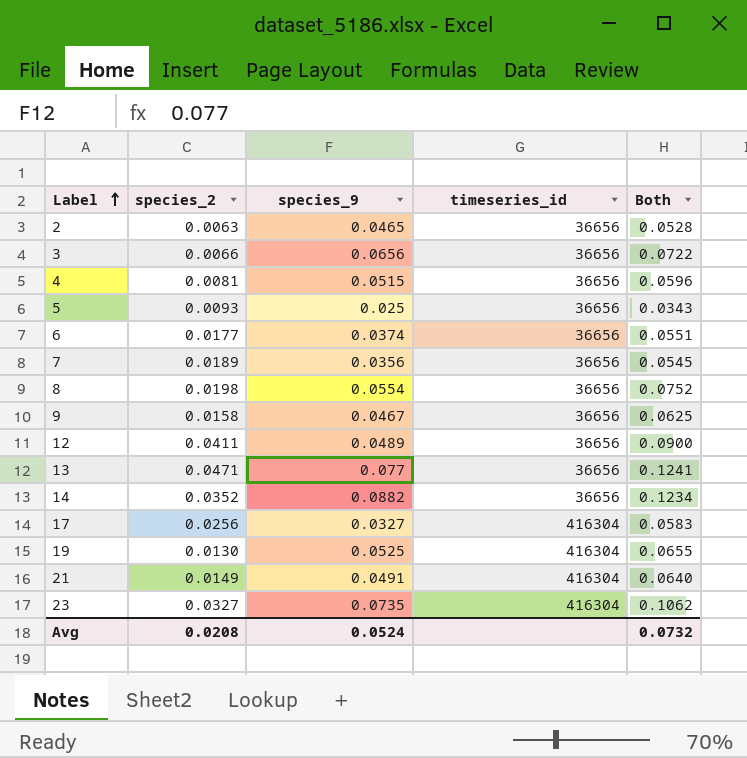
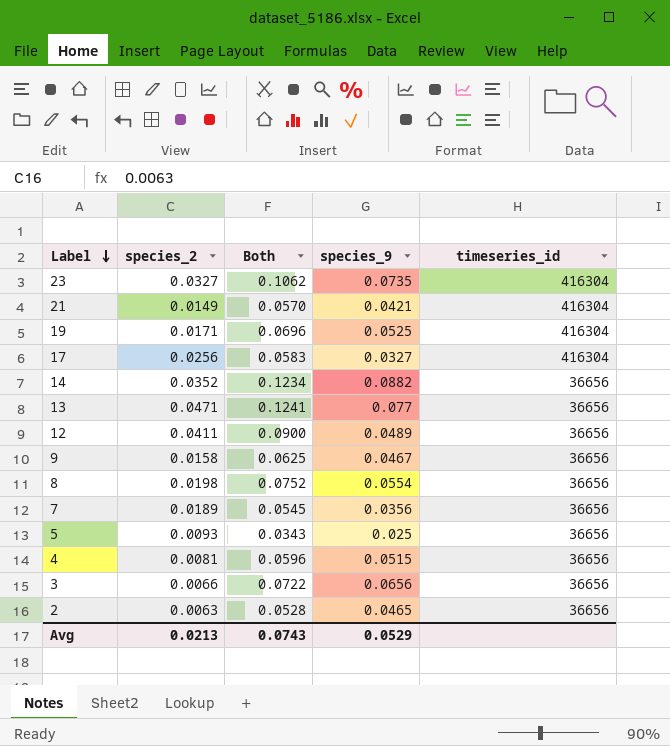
row order: Label ascending -> Label descending
column Both | position: 5 -> 3
row 6: 0.0177 | 0.0374 | 36656 | 0.0551 -> none
21 | Both: 0.0640 -> 0.0570
21 | species_9: 0.0491 -> 0.0421
19 | species_2: 0.0130 -> 0.0171
19 | Both: 0.0655 -> 0.0696
Avg | species_2: 0.0208 -> 0.0213
Avg | Both: 0.0732 -> 0.0743
Avg | species_9: 0.0524 -> 0.0529

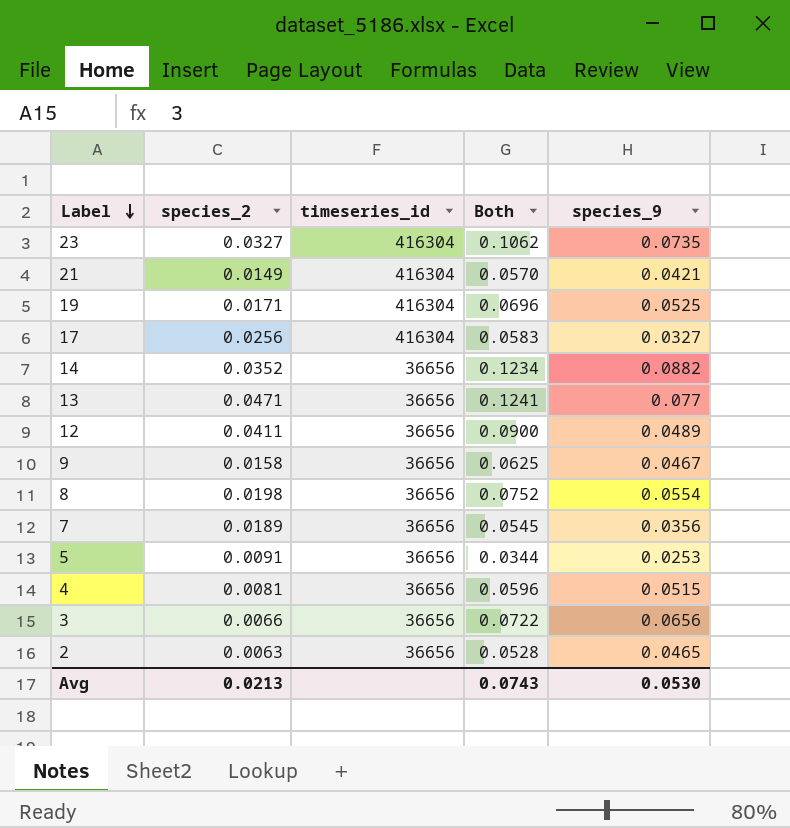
column timeseries_id | position: 5 -> 3
5 | species_2: 0.0093 -> 0.0091
5 | Both: 0.0343 -> 0.0344
5 | species_9: 0.025 -> 0.0253
Avg | species_9: 0.0529 -> 0.0530

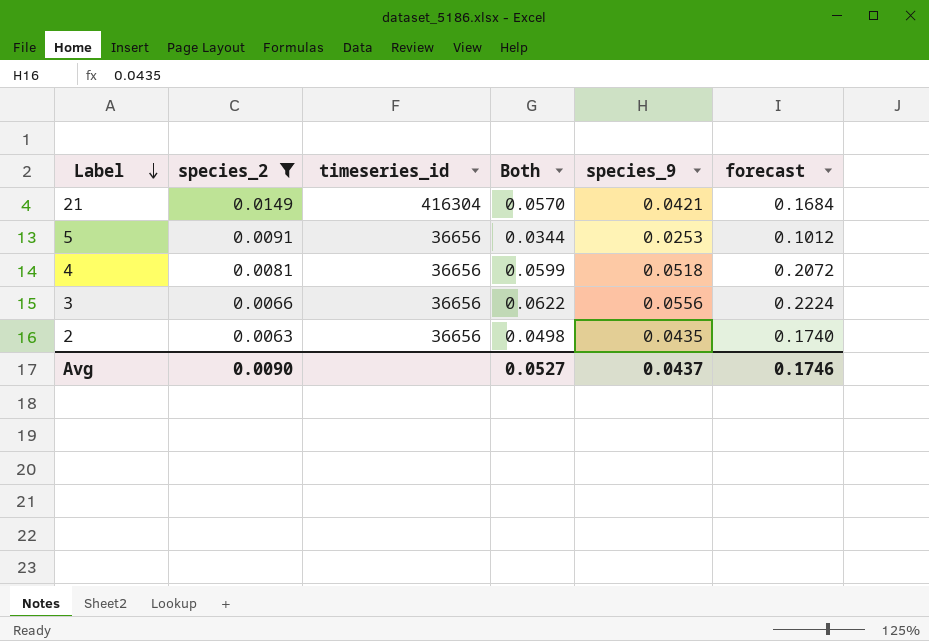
filter: none -> species_2 <= 0.0149
column forecast | formula: none -> [species_9] * 4
4 | Both: 0.0596 -> 0.0599
4 | species_9: 0.0515 -> 0.0518
3 | Both: 0.0722 -> 0.0622
3 | species_9: 0.0656 -> 0.0556
2 | Both: 0.0528 -> 0.0498
2 | species_9: 0.0465 -> 0.0435
Avg | species_2: 0.0213 -> 0.0090
Avg | Both: 0.0743 -> 0.0527
Avg | species_9: 0.0530 -> 0.0437

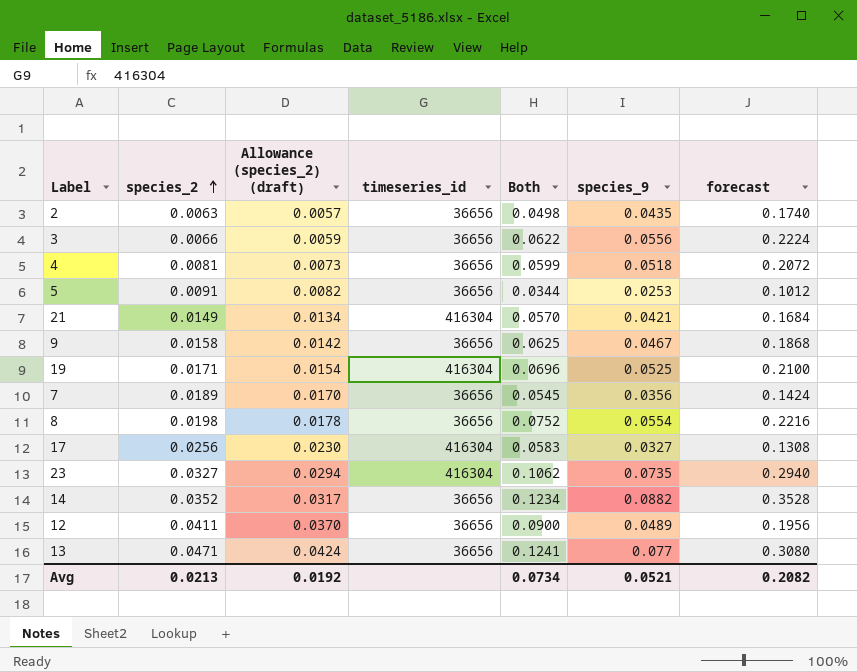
filter: species_2 <= 0.0149 -> none
row order: Label descending -> species_2 ascending
column Allowance (species_2) (draft) | formula: none -> [species_2] * 0.9
Avg | species_2: 0.0090 -> 0.0213
Avg | Both: 0.0527 -> 0.0734
Avg | species_9: 0.0437 -> 0.0521
Avg | forecast: 0.1746 -> 0.2082

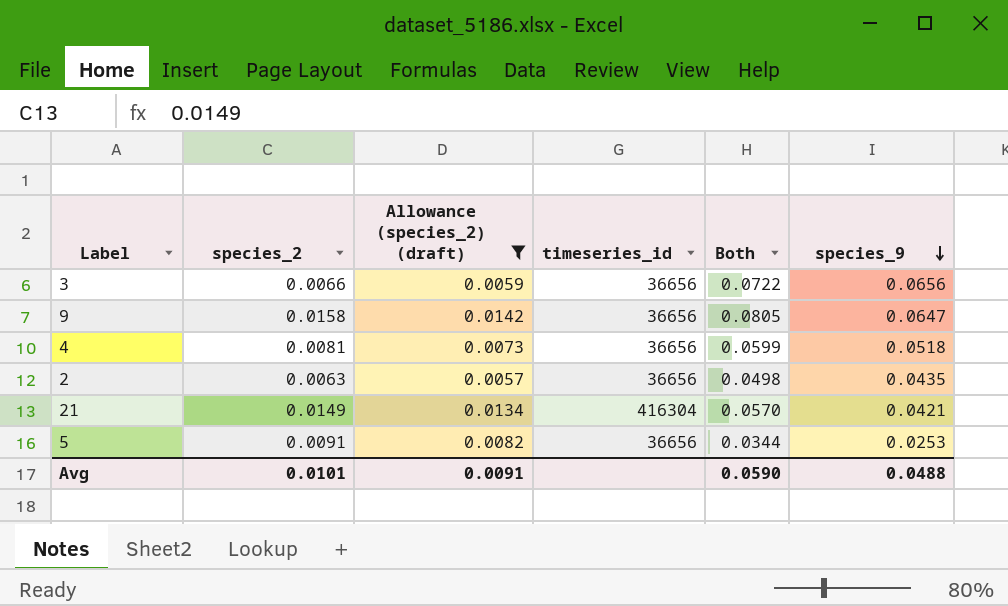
filter: none -> Allowance (species_2) (draft) <= 0.0142
row order: species_2 ascending -> species_9 descending
column forecast | formula: [species_9] * 4 -> none
3 | Both: 0.0622 -> 0.0722
3 | species_9: 0.0556 -> 0.0656
9 | Both: 0.0625 -> 0.0805
9 | species_9: 0.0467 -> 0.0647
Avg | species_2: 0.0213 -> 0.0101
Avg | Allowance (species_2) (draft): 0.0192 -> 0.0091
Avg | Both: 0.0734 -> 0.0590
Avg | species_9: 0.0521 -> 0.0488

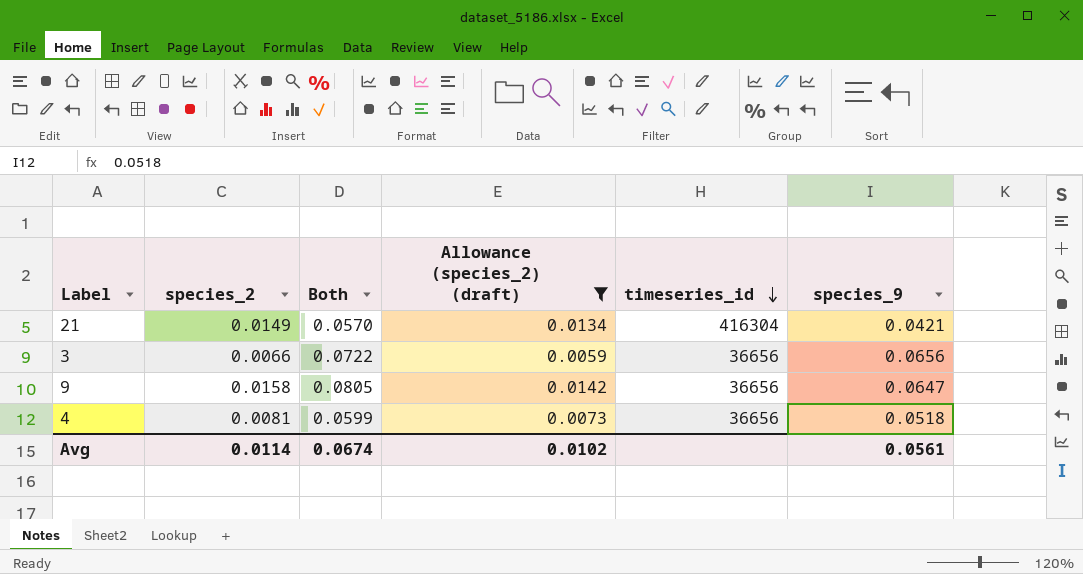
row order: species_9 descending -> timeseries_id descending
column Both | position: 5 -> 3
row 2: 0.0063 | 0.0057 | 36656 | 0.0498 | 0.0435 -> none
row 5: 0.0091 | 0.0082 | 36656 | 0.0344 | 0.0253 -> none
Avg | species_2: 0.0101 -> 0.0114
Avg | Both: 0.0590 -> 0.0674
Avg | Allowance (species_2) (draft): 0.0091 -> 0.0102
Avg | species_9: 0.0488 -> 0.0561

